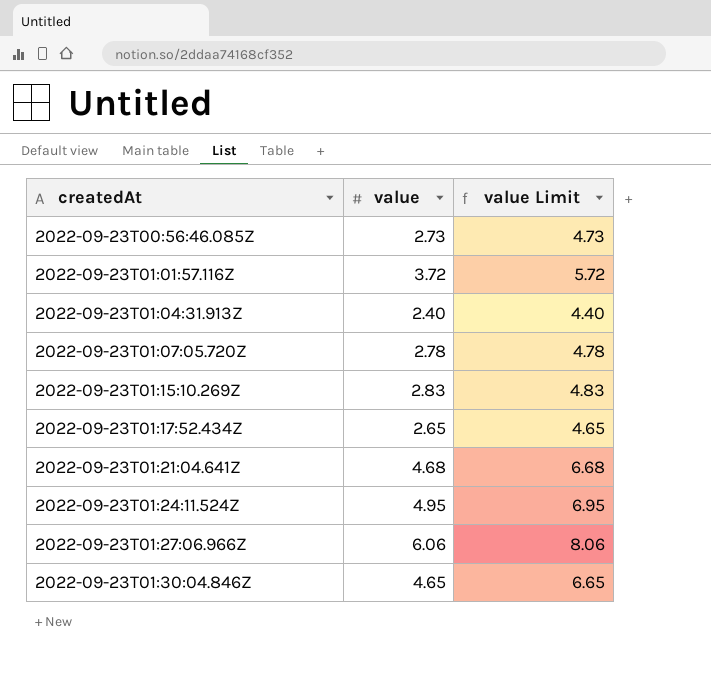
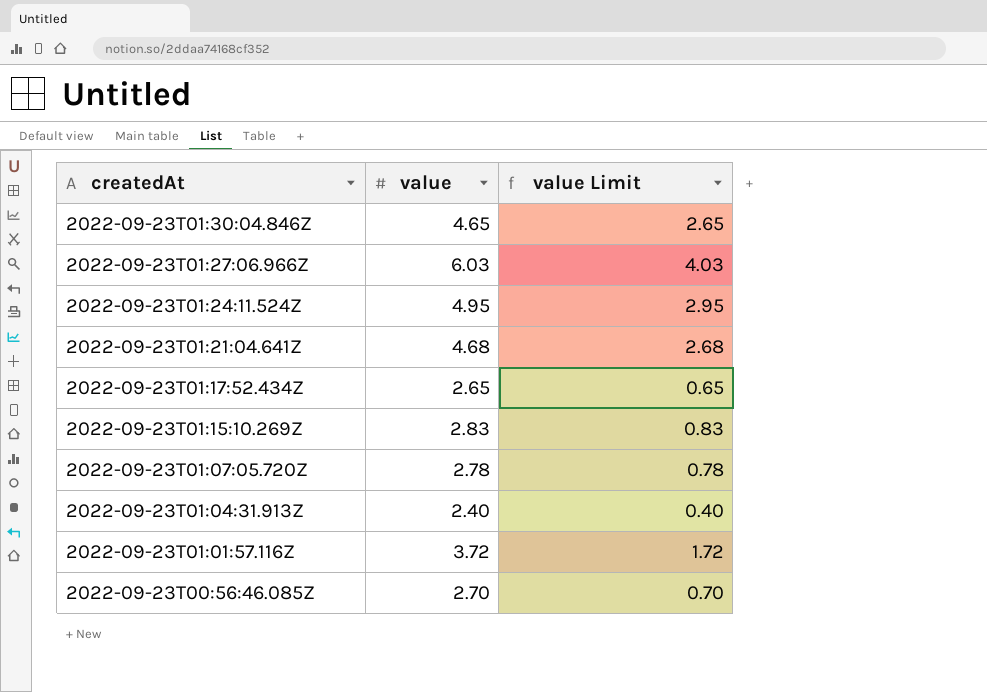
row order: createdAt ascending -> createdAt descending
column value Limit | formula: [value] + 2 -> [value] - 2
2022-09-23T01:27:06.966Z | value: 6.06 -> 6.03
2022-09-23T00:56:46.085Z | value: 2.73 -> 2.70

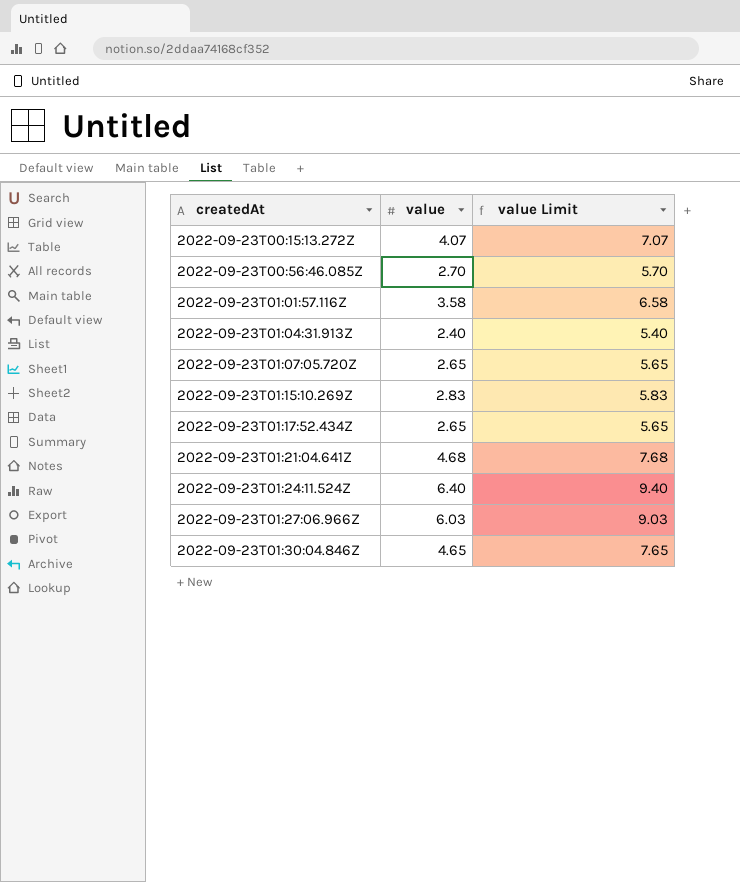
row order: createdAt descending -> createdAt ascending
column value Limit | formula: [value] - 2 -> [value] + 3
row 2022-09-23T00:15:13.272Z: none -> 4.07 | 7.07
2022-09-23T01:01:57.116Z | value: 3.72 -> 3.58
2022-09-23T01:07:05.720Z | value: 2.78 -> 2.65
2022-09-23T01:24:11.524Z | value: 4.95 -> 6.40

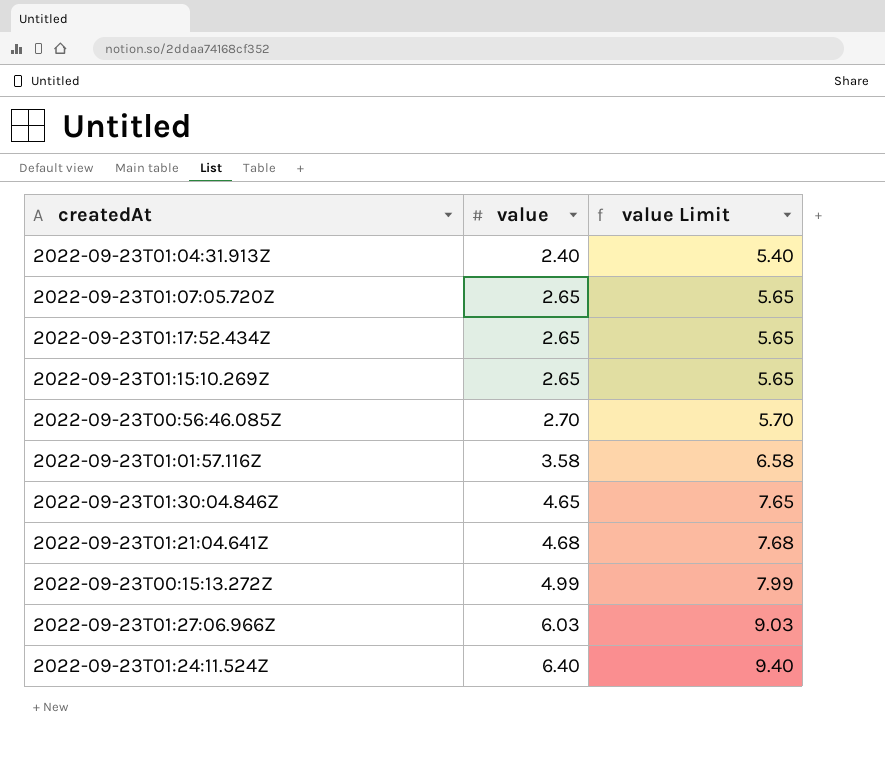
row order: createdAt ascending -> value ascending
2022-09-23T01:15:10.269Z | value: 2.83 -> 2.65
2022-09-23T01:15:10.269Z | value Limit: 5.83 -> 5.65
2022-09-23T00:15:13.272Z | value: 4.07 -> 4.99
2022-09-23T00:15:13.272Z | value Limit: 7.07 -> 7.99

